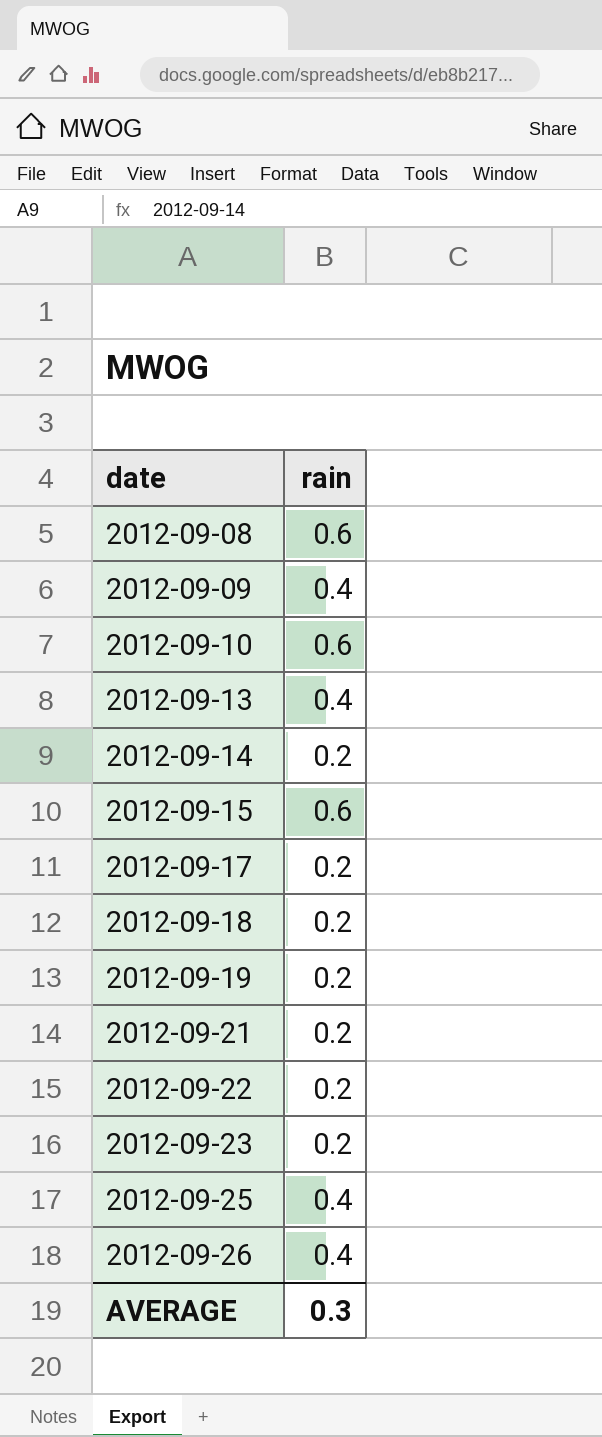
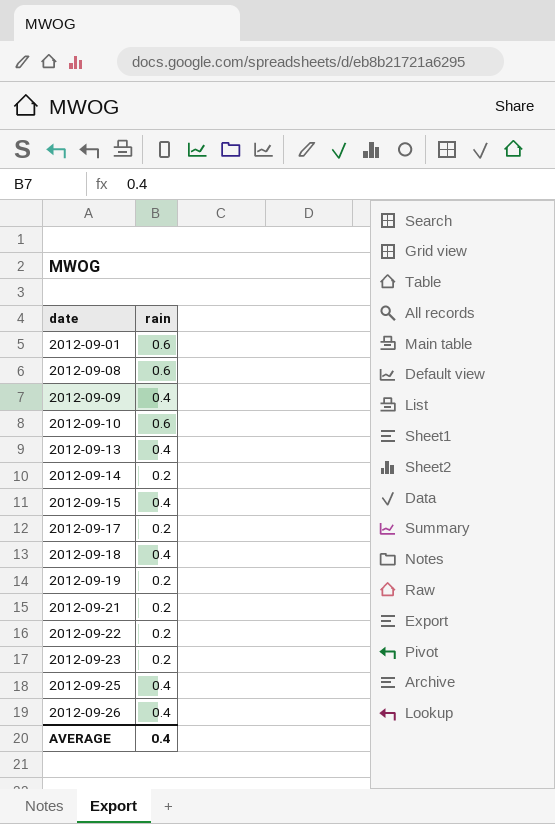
row 2012-09-01: none -> 0.6
2012-09-15 | rain: 0.6 -> 0.4
2012-09-18 | rain: 0.2 -> 0.4
AVERAGE | rain: 0.3 -> 0.4

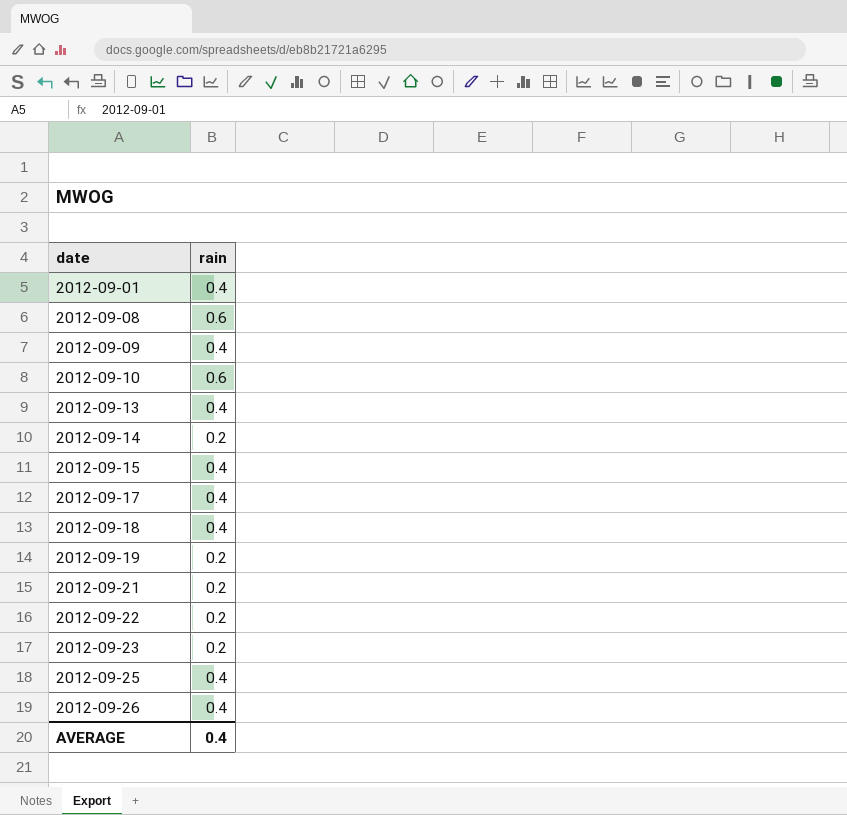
2012-09-01 | rain: 0.6 -> 0.4
2012-09-17 | rain: 0.2 -> 0.4

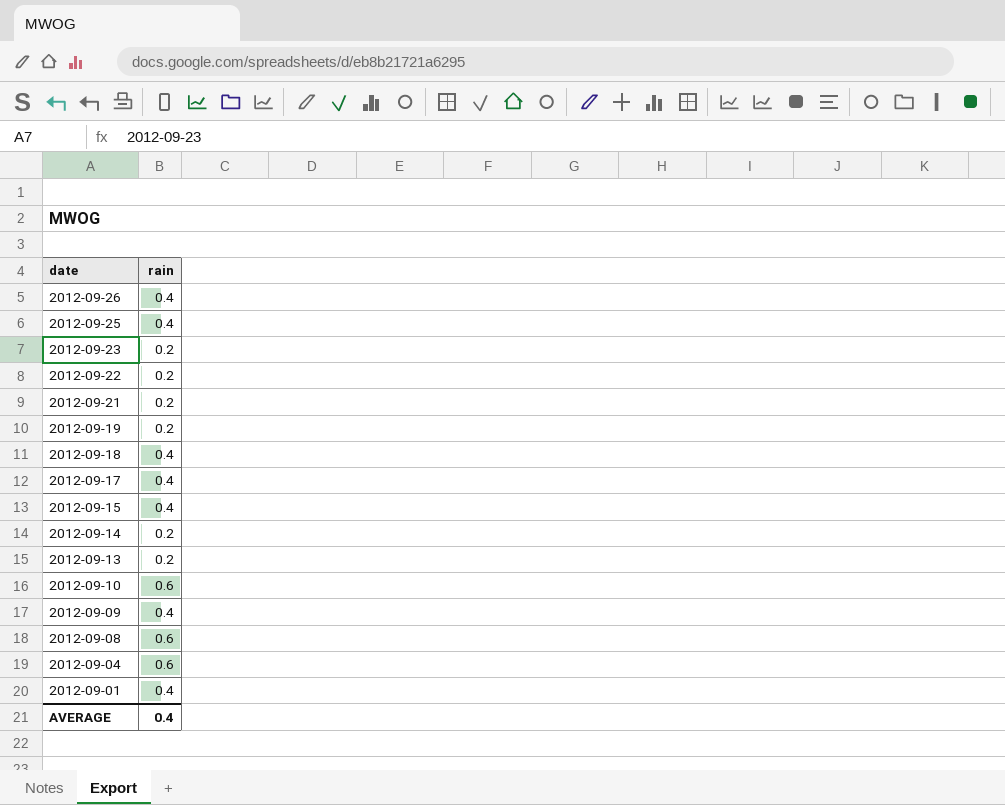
row order: date ascending -> date descending
2012-09-13 | rain: 0.4 -> 0.2
row 2012-09-04: none -> 0.6

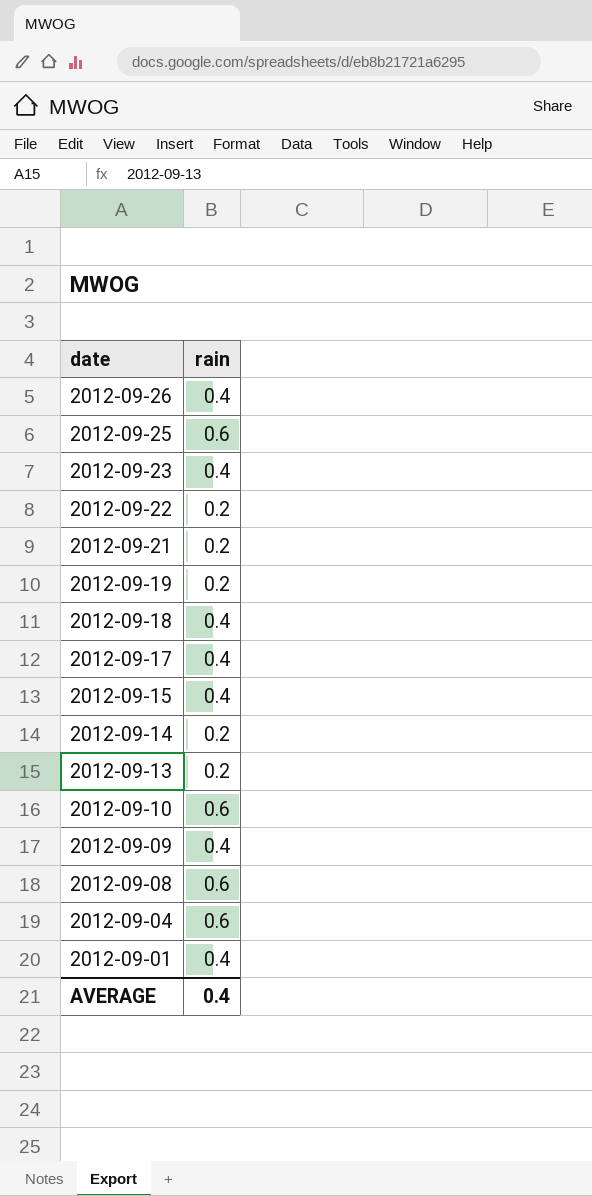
2012-09-25 | rain: 0.4 -> 0.6
2012-09-23 | rain: 0.2 -> 0.4

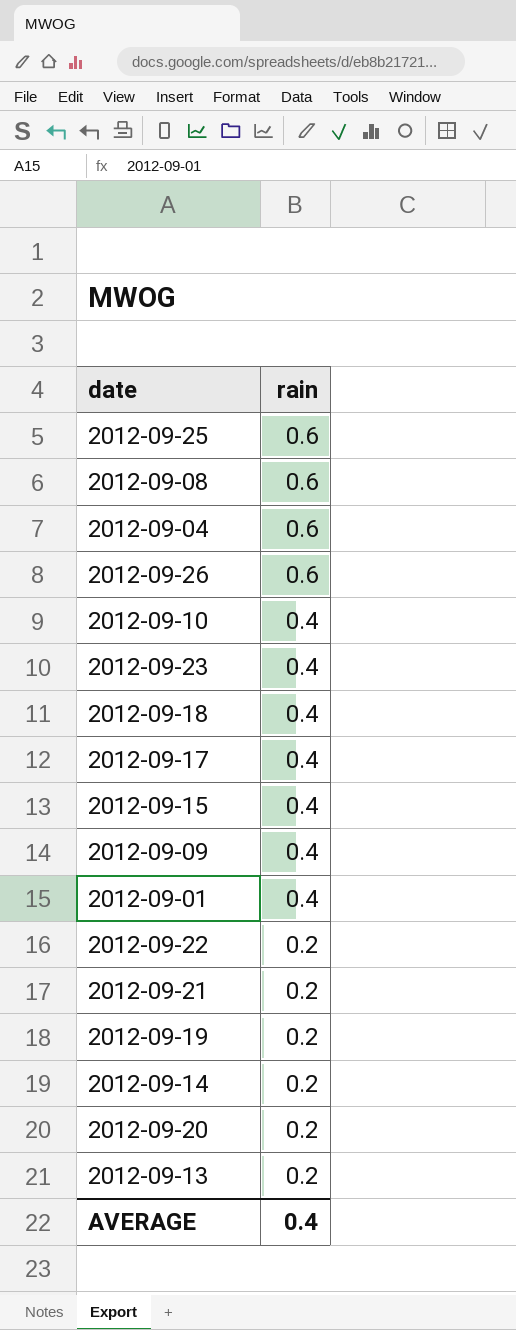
row order: date descending -> rain descending
2012-09-26 | rain: 0.4 -> 0.6
2012-09-10 | rain: 0.6 -> 0.4
row 2012-09-20: none -> 0.2

